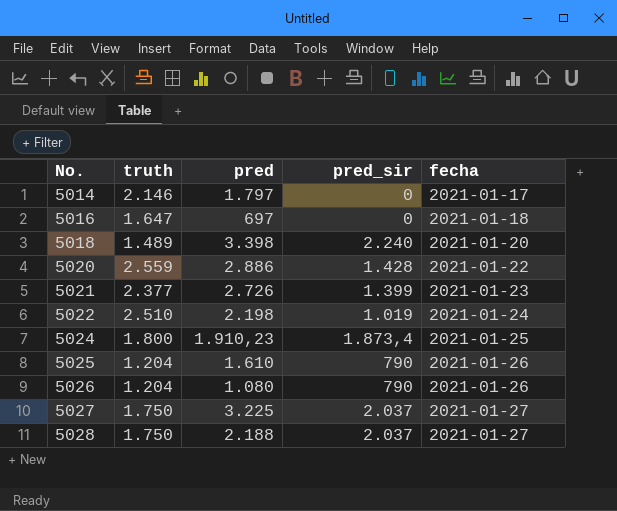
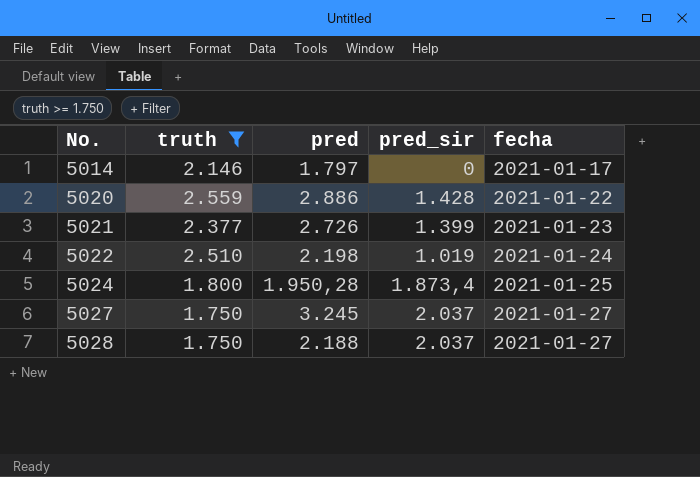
filter: none -> truth >= 1.750
5024 | pred: 1.910,23 -> 1.950,28
5027 | pred: 3.225 -> 3.245

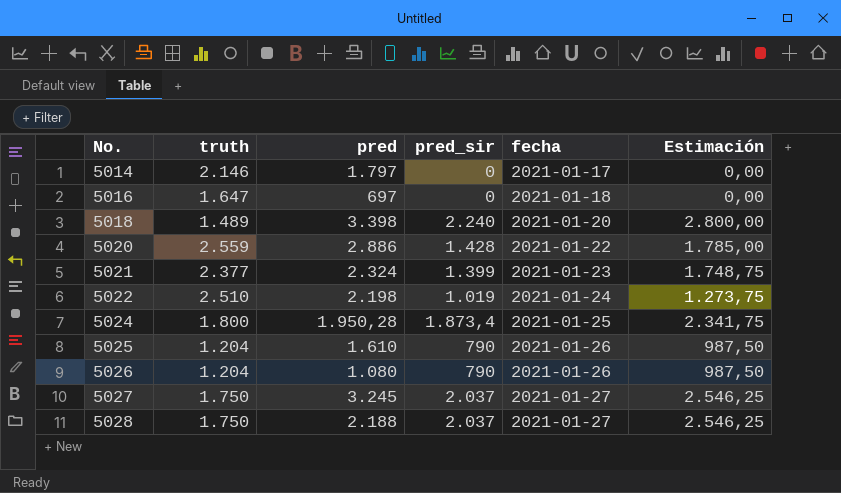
filter: truth >= 1.750 -> none
column Estimación | formula: none -> [pred_sir] * 1,25
5021 | pred: 2.726 -> 2.324

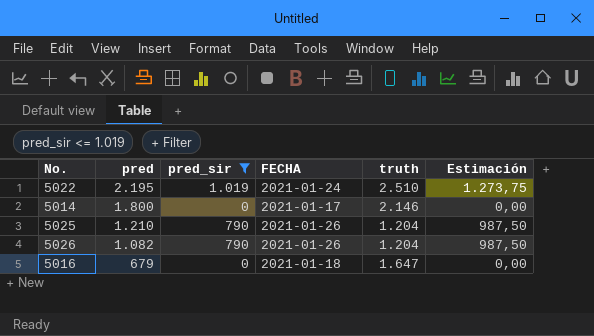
filter: none -> pred_sir <= 1.019
row order: No. ascending -> pred descending
column name: fecha -> FECHA
column truth | position: 2 -> 5
5022 | pred: 2.198 -> 2.195
5014 | pred: 1.797 -> 1.800
5025 | pred: 1.610 -> 1.210
5026 | pred: 1.080 -> 1.082
5016 | pred: 697 -> 679

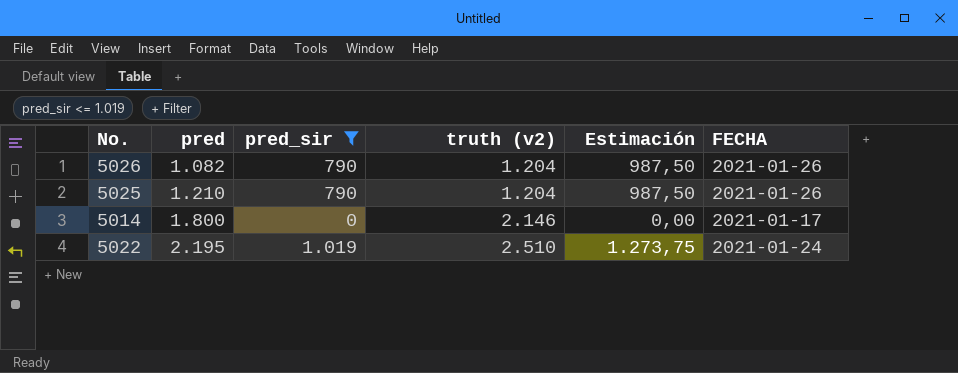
row order: pred descending -> pred ascending
column name: truth -> truth (v2)
column FECHA | position: 4 -> 6
row 5016: 679 | 0 | 2021-01-18 | 1.647 | 0,00 -> none

